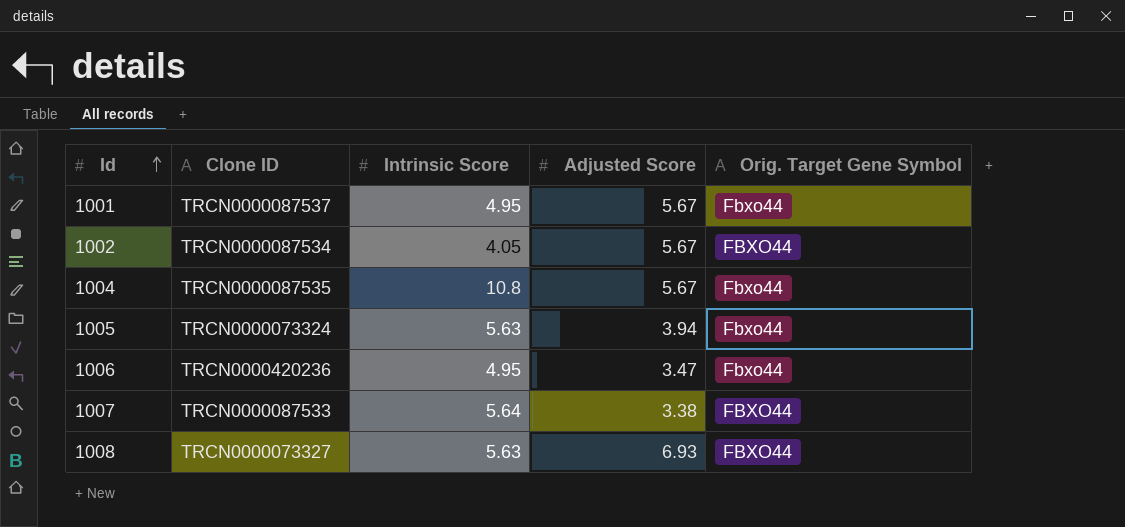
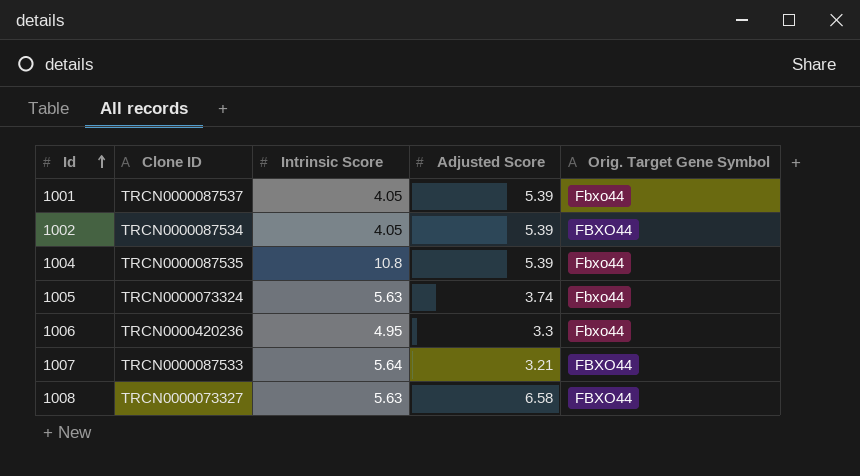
1001 | Intrinsic Score: 4.95 -> 4.05
1001 | Adjusted Score: 5.67 -> 5.39
1002 | Adjusted Score: 5.67 -> 5.39
1004 | Adjusted Score: 5.67 -> 5.39
1005 | Adjusted Score: 3.94 -> 3.74
1006 | Adjusted Score: 3.47 -> 3.3
1007 | Adjusted Score: 3.38 -> 3.21
1008 | Adjusted Score: 6.93 -> 6.58

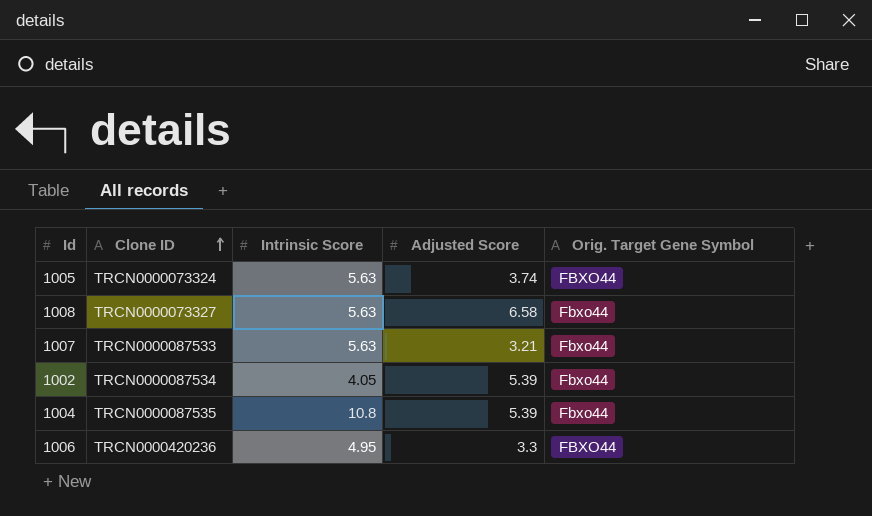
row order: Id ascending -> Clone ID ascending
row 1001: TRCN0000087537 | 4.05 | 5.39 | Fbxo44 -> none
1005 | Orig. Target Gene Symbol: Fbxo44 -> FBXO44
1008 | Orig. Target Gene Symbol: FBXO44 -> Fbxo44
1007 | Intrinsic Score: 5.64 -> 5.63
1007 | Orig. Target Gene Symbol: FBXO44 -> Fbxo44
1002 | Orig. Target Gene Symbol: FBXO44 -> Fbxo44
1006 | Orig. Target Gene Symbol: Fbxo44 -> FBXO44

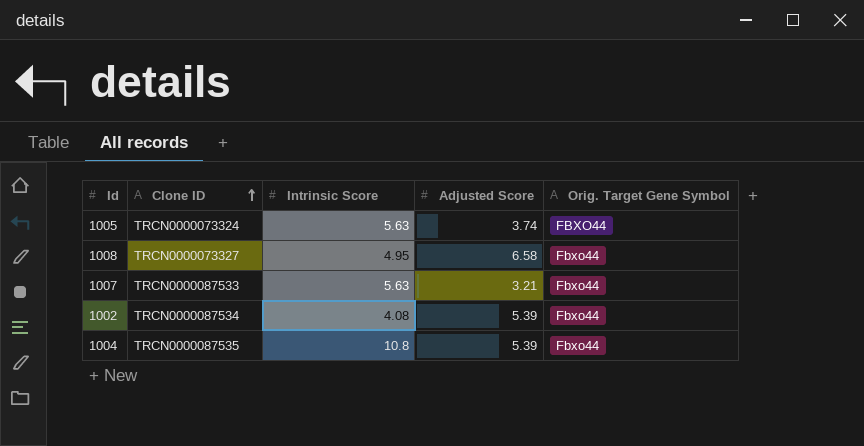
row 1006: TRCN0000420236 | 4.95 | 3.3 | FBXO44 -> none
1008 | Intrinsic Score: 5.63 -> 4.95
1002 | Intrinsic Score: 4.05 -> 4.08

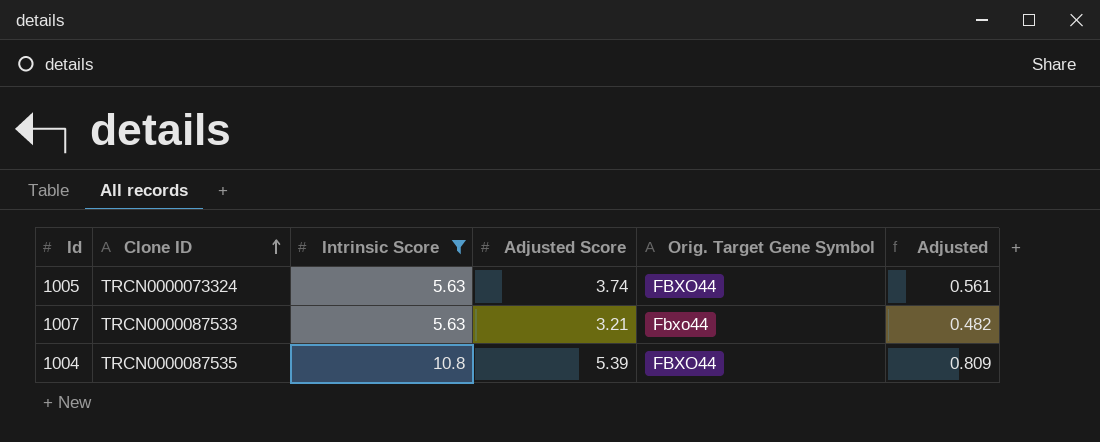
filter: none -> Intrinsic Score >= 5.63
column Adjusted | formula: none -> [Adjusted Score] * 0.15
1004 | Orig. Target Gene Symbol: Fbxo44 -> FBXO44

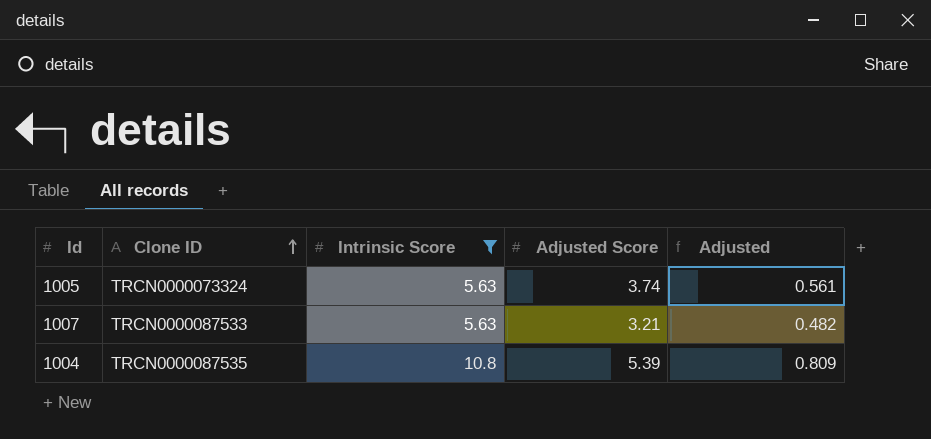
column Orig. Target Gene Symbol | position: 5 -> none

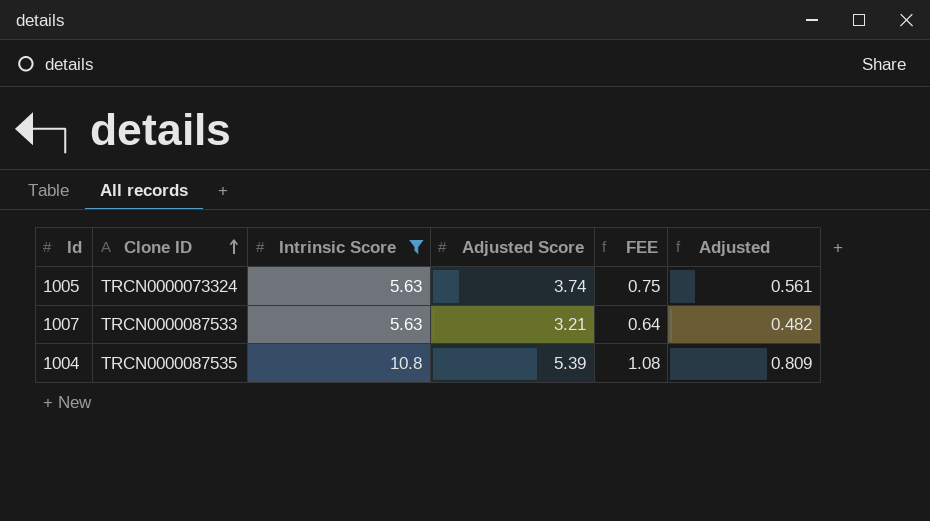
column FEE | formula: none -> [Adjusted Score] * 0.2

